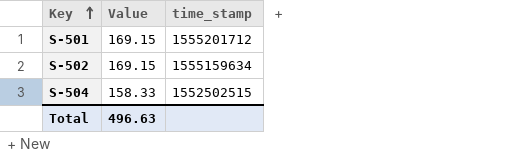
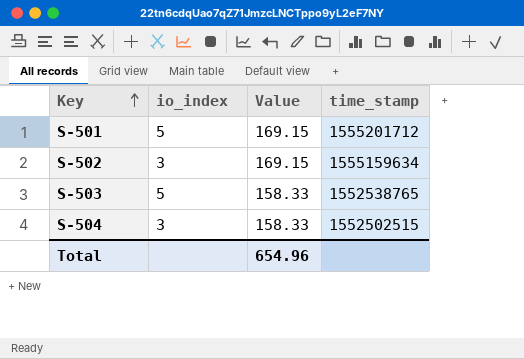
column io_index | position: none -> 2
row S-503: none -> 5 | 158.33 | 1552538765
Total | Value: 496.63 -> 654.96

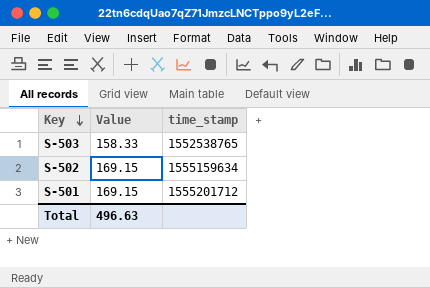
row order: Key ascending -> Key descending
column io_index | position: 2 -> none
row S-504: 3 | 158.33 | 1552502515 -> none
Total | Value: 654.96 -> 496.63

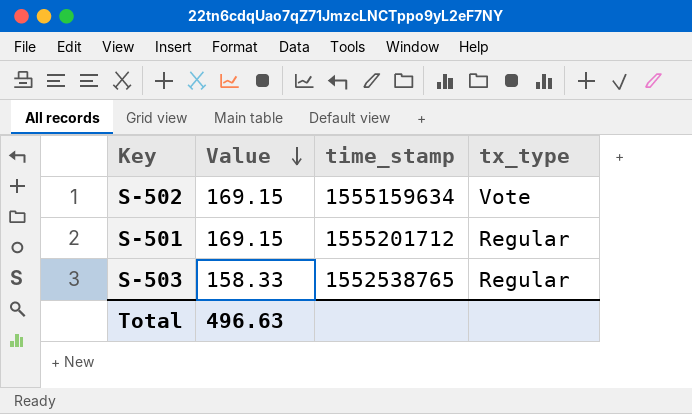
row order: Key descending -> Value descending
column tx_type | position: none -> 4

